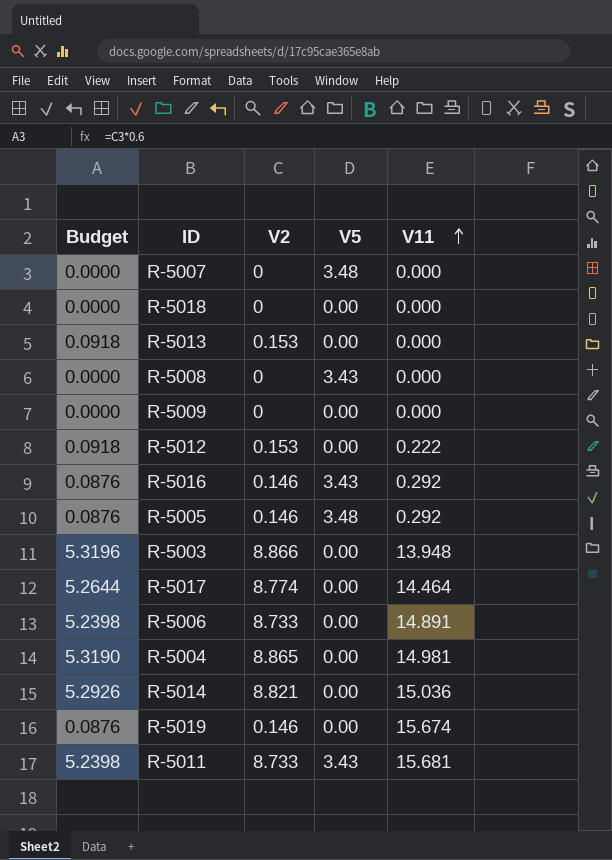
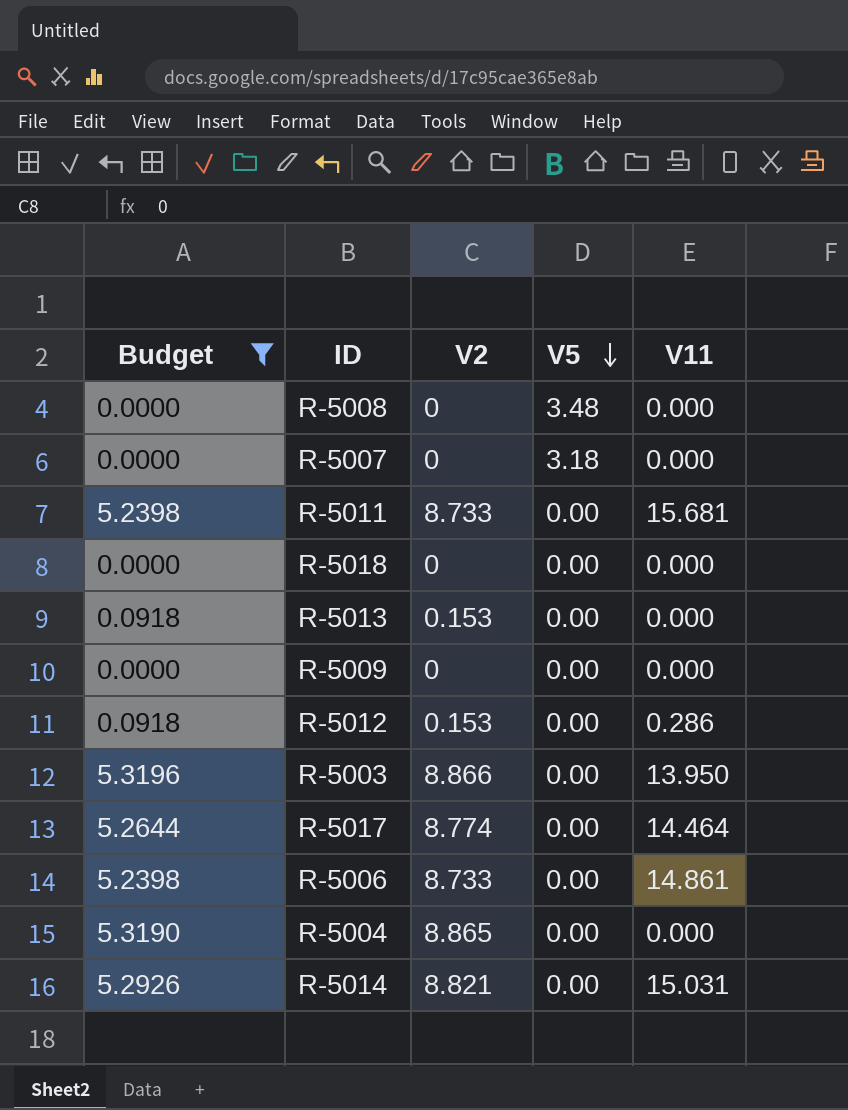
filter: none -> Budget != 0.0876
row order: V11 ascending -> V5 descending
R-5008 | V5: 3.43 -> 3.48
R-5007 | V5: 3.48 -> 3.18
R-5011 | V5: 3.43 -> 0.00
R-5012 | V11: 0.222 -> 0.286
R-5003 | V11: 13.948 -> 13.950
R-5006 | V11: 14.891 -> 14.861
R-5004 | V11: 14.981 -> 0.000
R-5014 | V11: 15.036 -> 15.031

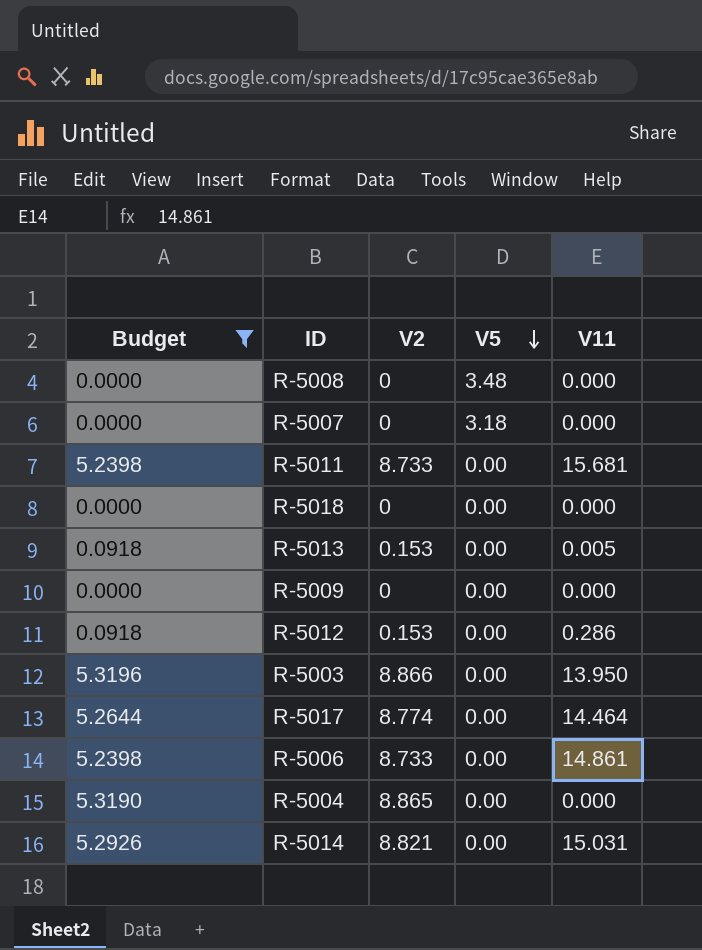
R-5013 | V11: 0.000 -> 0.005

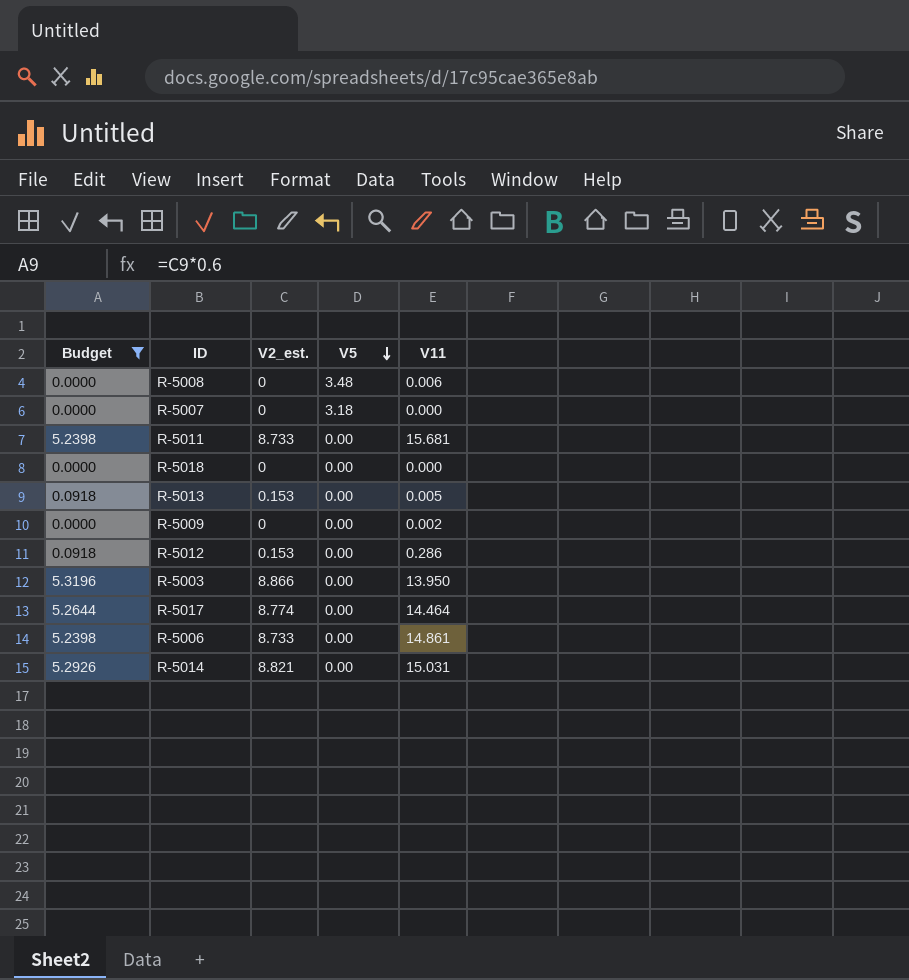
column name: V2 -> V2_est.
row R-5004: 5.3190 | 8.865 | 0.00 | 0.000 -> none
R-5008 | V11: 0.000 -> 0.006
R-5009 | V11: 0.000 -> 0.002

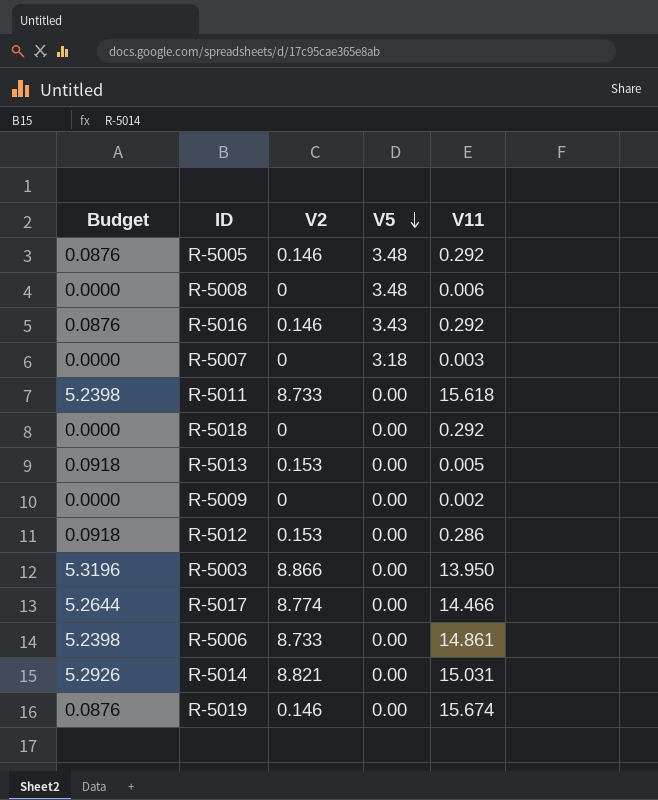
filter: Budget != 0.0876 -> none
column name: V2_est. -> V2
R-5007 | V11: 0.000 -> 0.003
R-5011 | V11: 15.681 -> 15.618
R-5018 | V11: 0.000 -> 0.292
R-5017 | V11: 14.464 -> 14.466

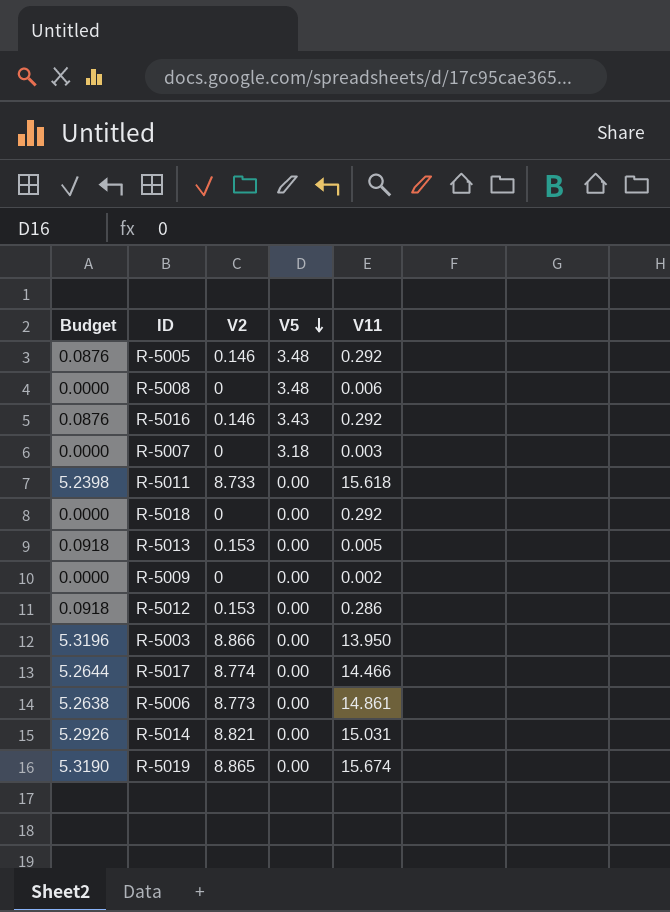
R-5006 | Budget: 5.2398 -> 5.2638
R-5006 | V2: 8.733 -> 8.773
R-5019 | Budget: 0.0876 -> 5.3190
R-5019 | V2: 0.146 -> 8.865

